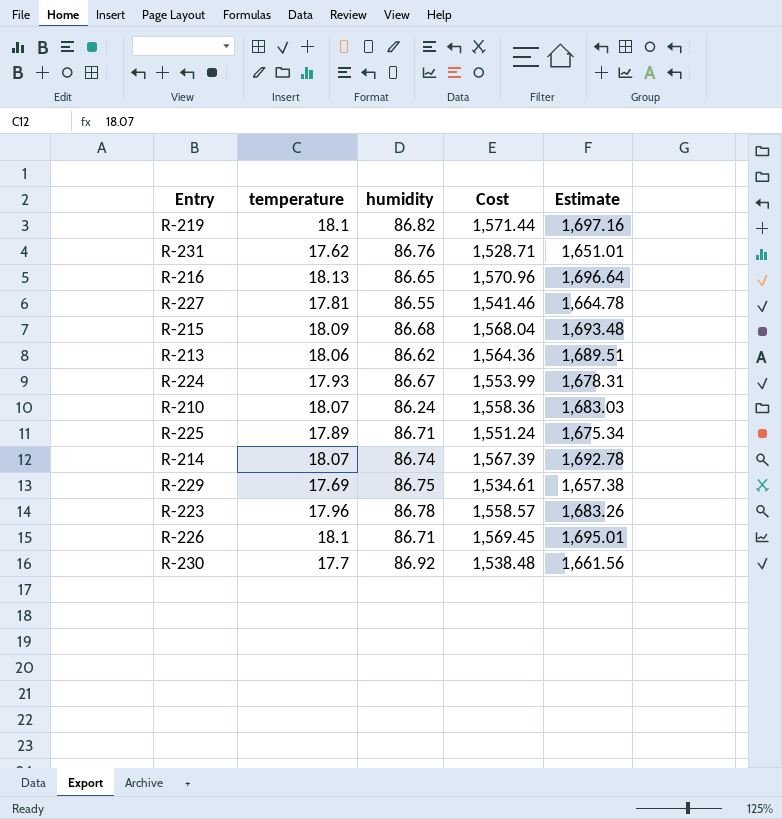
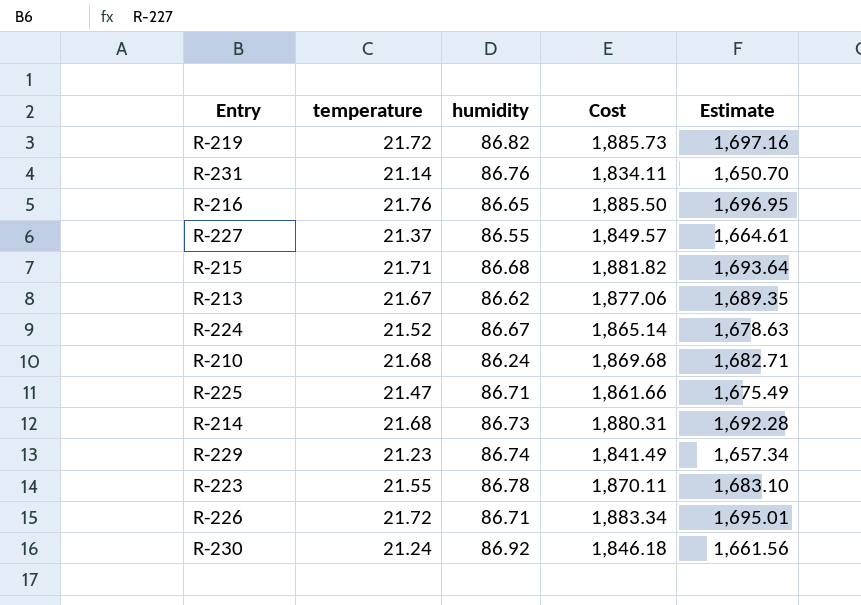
column Estimate | formula: [Cost] * 1.08 -> [Cost] * 0.9
R-219 | temperature: 18.1 -> 21.72
R-219 | Cost: 1,571.44 -> 1,885.73
R-231 | temperature: 17.62 -> 21.14
R-231 | Cost: 1,528.71 -> 1,834.11
R-216 | temperature: 18.13 -> 21.76
R-216 | Cost: 1,570.96 -> 1,885.50
R-227 | temperature: 17.81 -> 21.37
R-227 | Cost: 1,541.46 -> 1,849.57
R-215 | temperature: 18.09 -> 21.71
R-215 | Cost: 1,568.04 -> 1,881.82
R-213 | temperature: 18.06 -> 21.67
R-213 | Cost: 1,564.36 -> 1,877.06
R-224 | temperature: 17.93 -> 21.52
R-224 | Cost: 1,553.99 -> 1,865.14
R-210 | temperature: 18.07 -> 21.68
R-210 | Cost: 1,558.36 -> 1,869.68
R-225 | temperature: 17.89 -> 21.47
R-225 | Cost: 1,551.24 -> 1,861.66
R-214 | temperature: 18.07 -> 21.68
R-214 | humidity: 86.74 -> 86.73
R-214 | Cost: 1,567.39 -> 1,880.31
R-229 | temperature: 17.69 -> 21.23
R-229 | humidity: 86.75 -> 86.74
R-229 | Cost: 1,534.61 -> 1,841.49
R-223 | temperature: 17.96 -> 21.55
R-223 | Cost: 1,558.57 -> 1,870.11
R-226 | temperature: 18.1 -> 21.72
R-226 | Cost: 1,569.45 -> 1,883.34
R-230 | temperature: 17.7 -> 21.24
R-230 | Cost: 1,538.48 -> 1,846.18

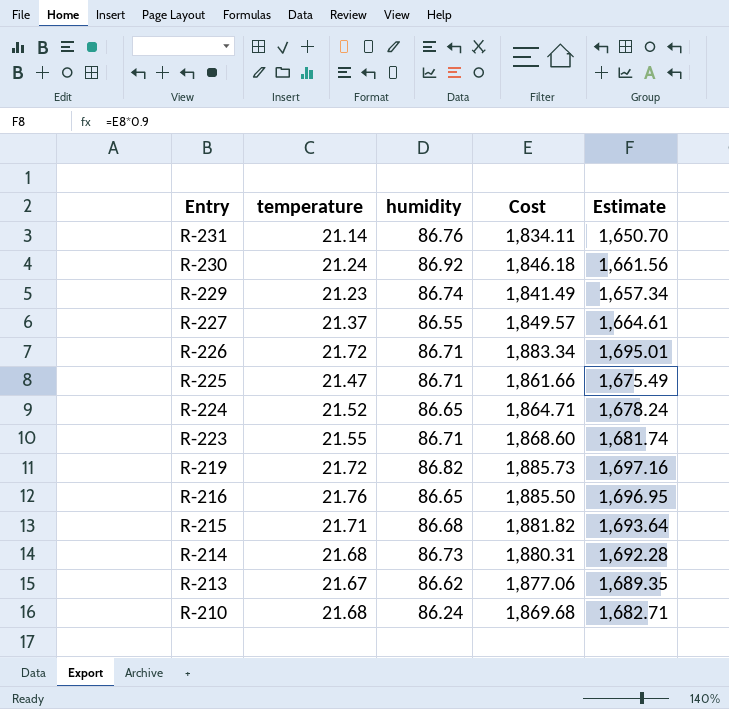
row order: none -> Entry descending
R-224 | humidity: 86.67 -> 86.65
R-224 | Cost: 1,865.14 -> 1,864.71
R-224 | Estimate: 1,678.63 -> 1,678.24
R-223 | humidity: 86.78 -> 86.71
R-223 | Cost: 1,870.11 -> 1,868.60
R-223 | Estimate: 1,683.10 -> 1,681.74

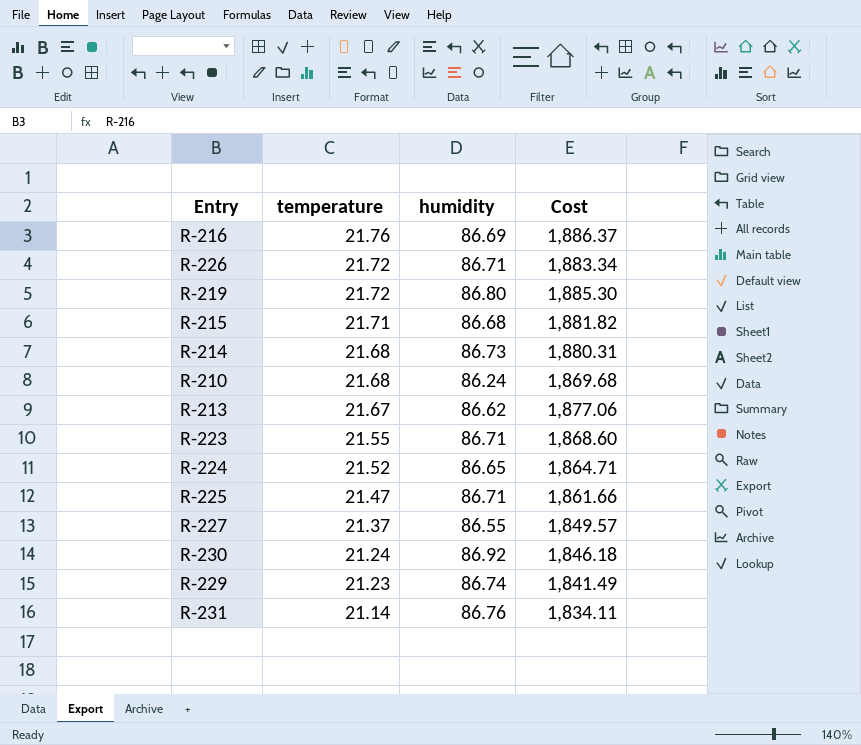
row order: Entry descending -> temperature descending
column Estimate | formula: [Cost] * 0.9 -> none
R-216 | humidity: 86.65 -> 86.69
R-216 | Cost: 1,885.50 -> 1,886.37
R-219 | humidity: 86.82 -> 86.80
R-219 | Cost: 1,885.73 -> 1,885.30

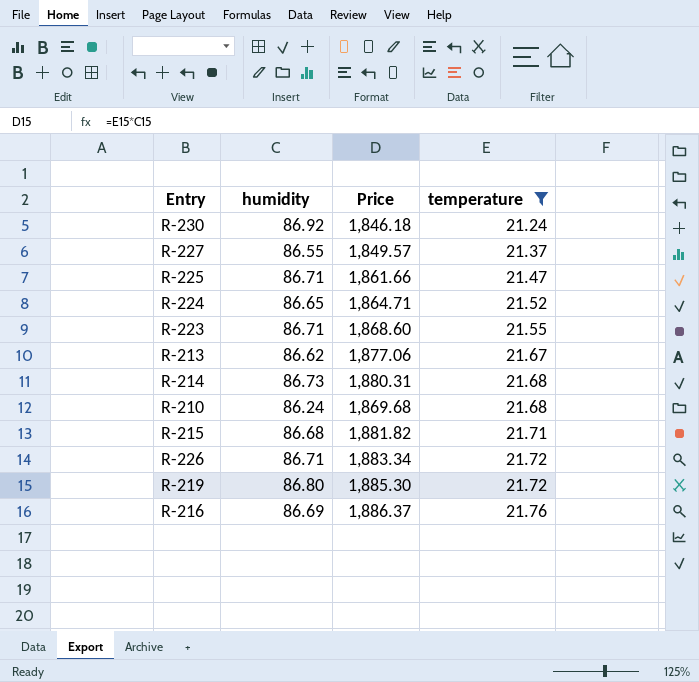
filter: none -> temperature >= 21.24
row order: temperature descending -> temperature ascending
column name: Cost -> Price
column temperature | position: 2 -> 4

